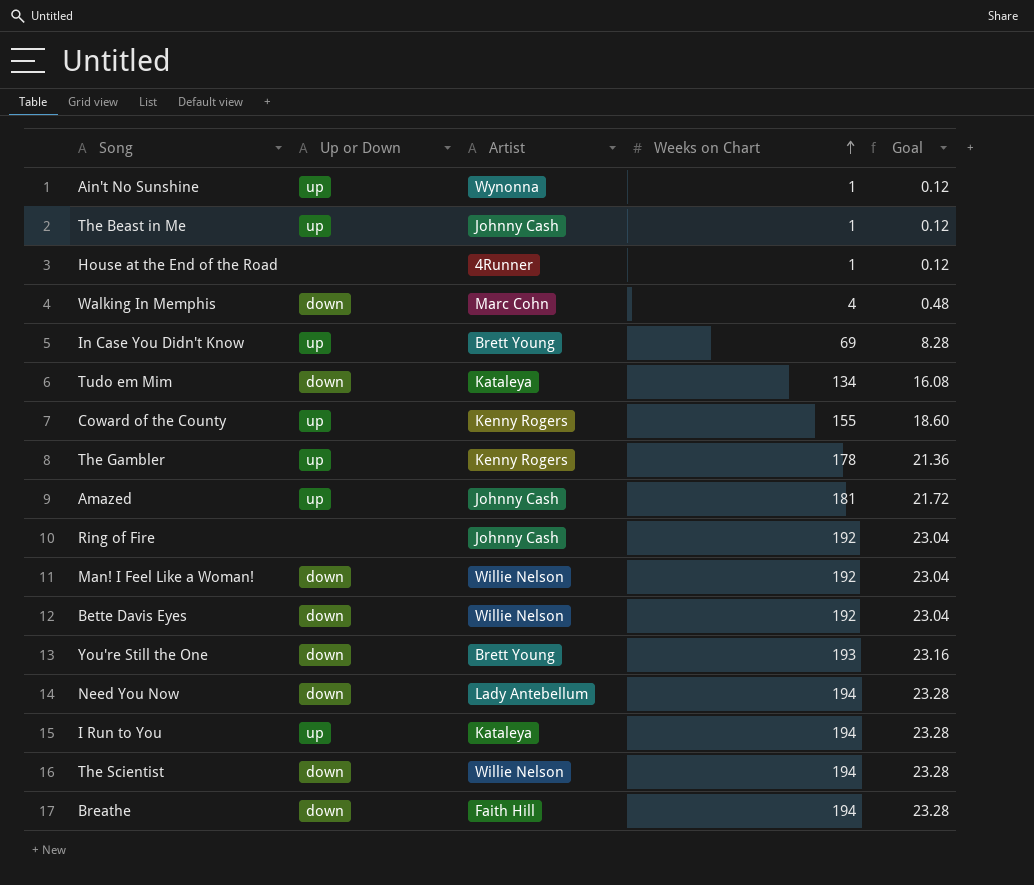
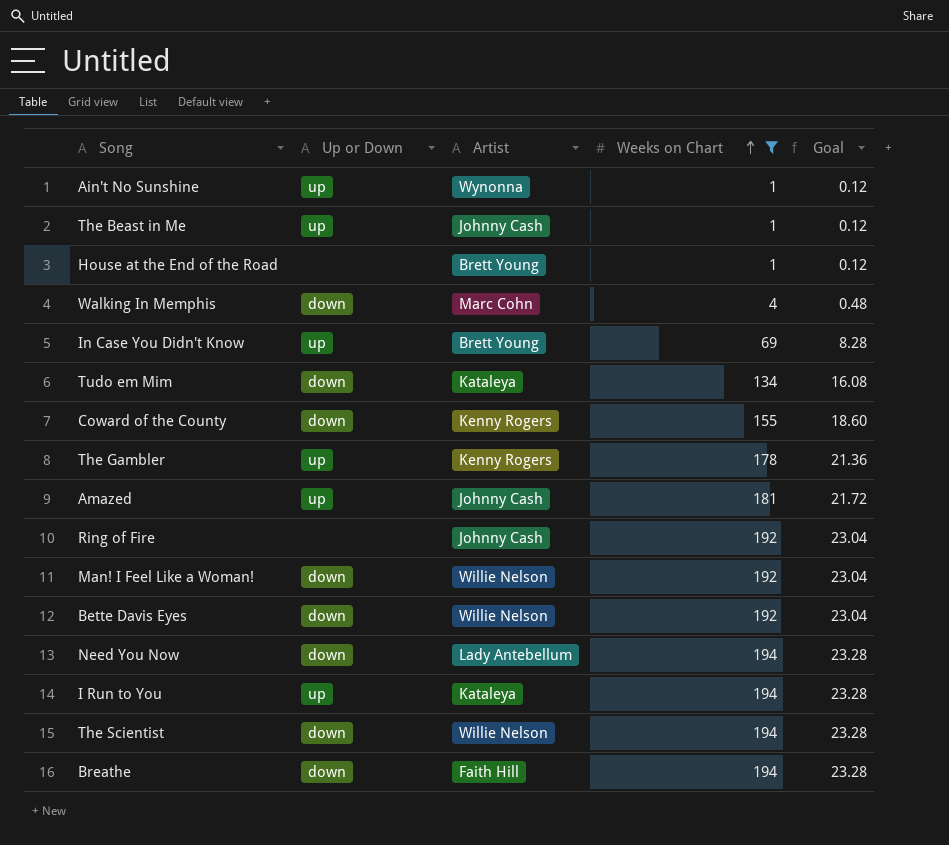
filter: none -> Weeks on Chart != 193
House at the End of the Road | Artist: 4Runner -> Brett Young
Coward of the County | Up or Down: up -> down

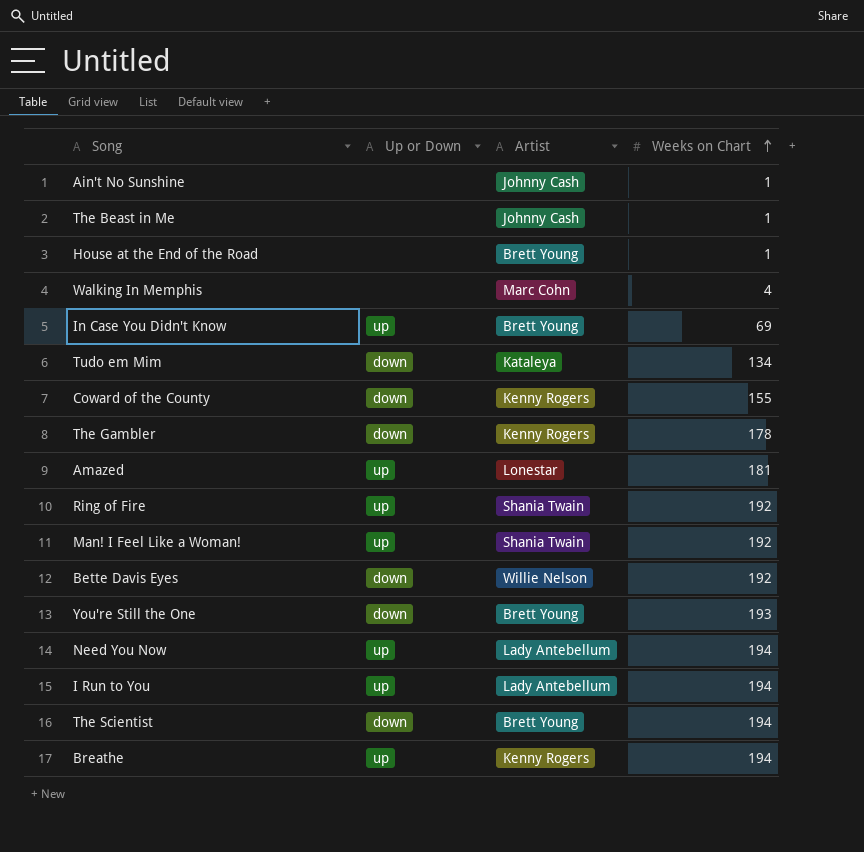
filter: Weeks on Chart != 193 -> none
column Goal | formula: [Weeks on Chart] * 0.12 -> none
Ain't No Sunshine | Up or Down: up -> none
Ain't No Sunshine | Artist: Wynonna -> Johnny Cash
The Beast in Me | Up or Down: up -> none
Walking In Memphis | Up or Down: down -> none
The Gambler | Up or Down: up -> down
Amazed | Artist: Johnny Cash -> Lonestar
Ring of Fire | Up or Down: none -> up
Ring of Fire | Artist: Johnny Cash -> Shania Twain
Man! I Feel Like a Woman! | Up or Down: down -> up
Man! I Feel Like a Woman! | Artist: Willie Nelson -> Shania Twain
Need You Now | Up or Down: down -> up
I Run to You | Artist: Kataleya -> Lady Antebellum
The Scientist | Artist: Willie Nelson -> Brett Young
Breathe | Up or Down: down -> up
Breathe | Artist: Faith Hill -> Kenny Rogers

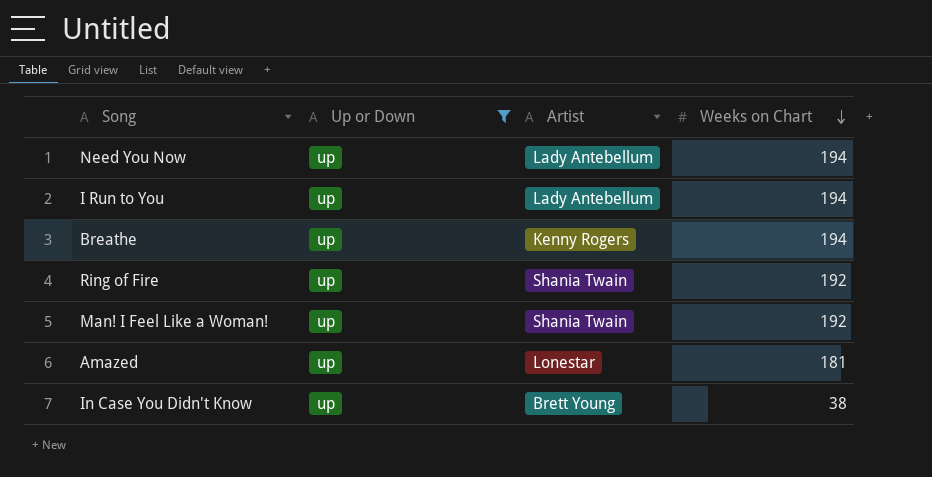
filter: none -> Up or Down = up
row order: Weeks on Chart ascending -> Weeks on Chart descending
In Case You Didn't Know | Weeks on Chart: 69 -> 38

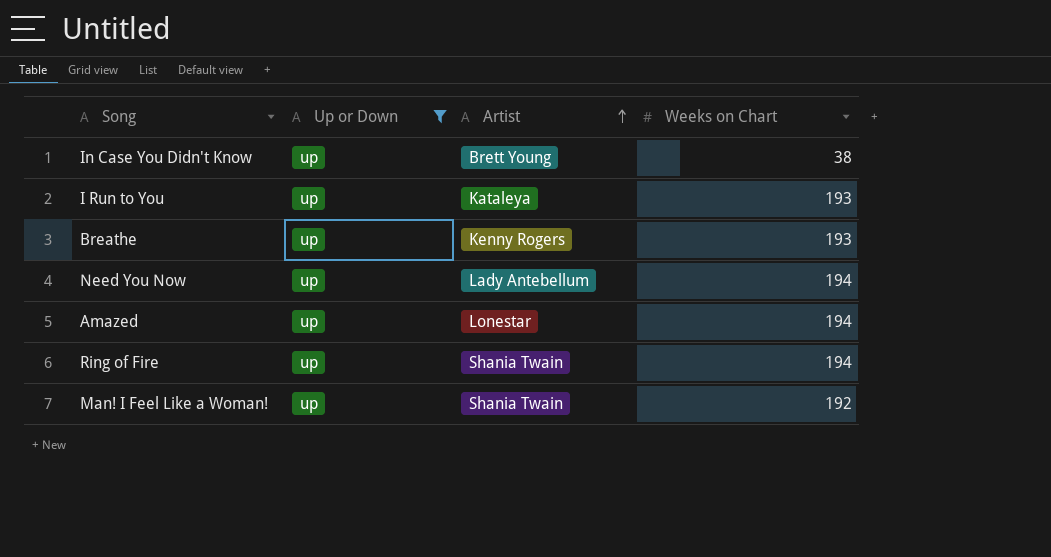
row order: Weeks on Chart descending -> Artist ascending
I Run to You | Artist: Lady Antebellum -> Kataleya
I Run to You | Weeks on Chart: 194 -> 193
Breathe | Weeks on Chart: 194 -> 193
Amazed | Weeks on Chart: 181 -> 194
Ring of Fire | Weeks on Chart: 192 -> 194

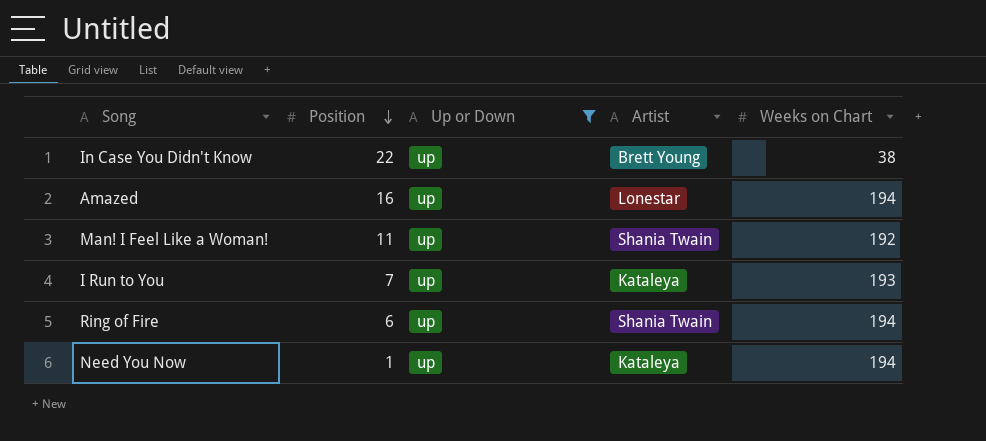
row order: Artist ascending -> Position descending
column Position | position: none -> 2
row Breathe: up | Kenny Rogers | 193 -> none
Need You Now | Artist: Lady Antebellum -> Kataleya

